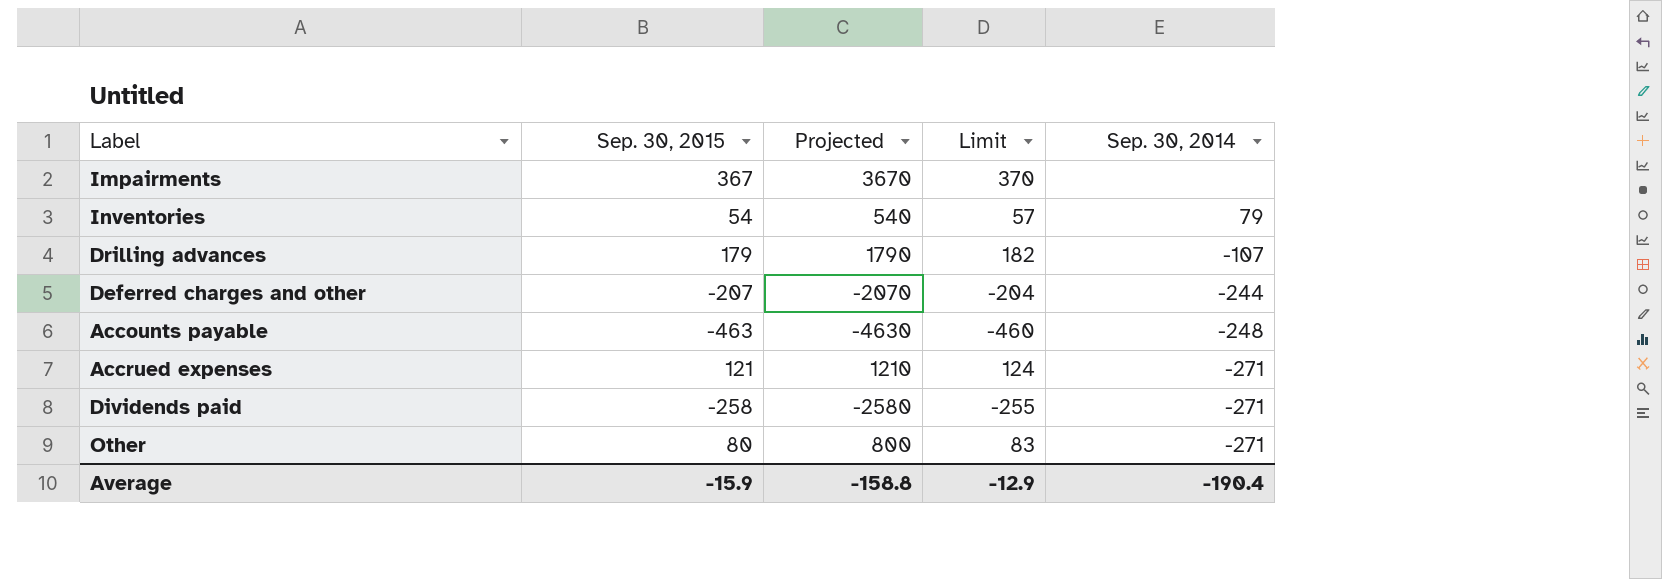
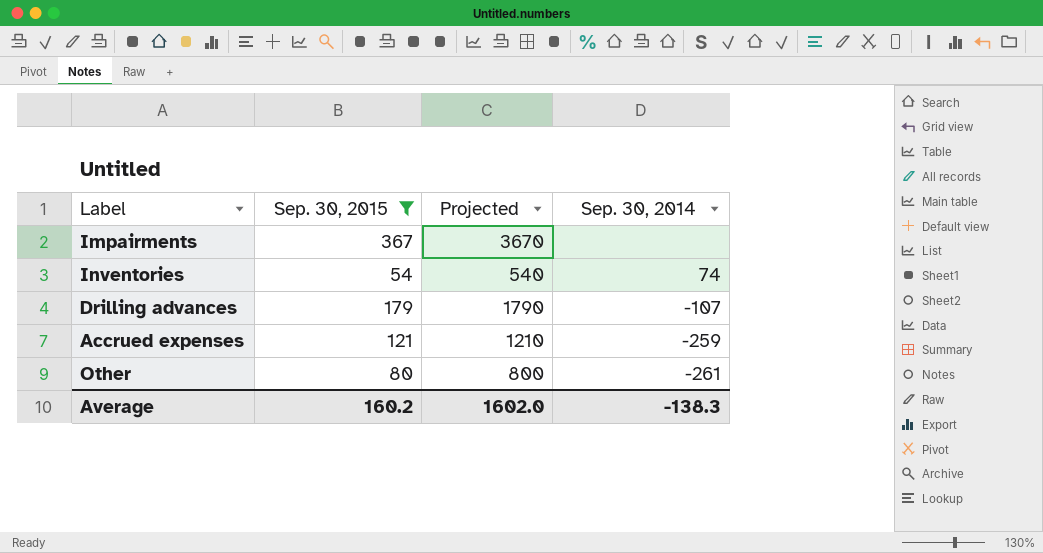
filter: none -> Sep. 30, 2015 >= 54
column Limit | formula: [Sep. 30, 2015] + 3 -> none
Inventories | Sep. 30, 2014: 79 -> 74
Accrued expenses | Sep. 30, 2014: -271 -> -259
Other | Sep. 30, 2014: -271 -> -261
Average | Sep. 30, 2015: -15.9 -> 160.2
Average | Projected: -158.8 -> 1602.0
Average | Sep. 30, 2014: -190.4 -> -138.3

